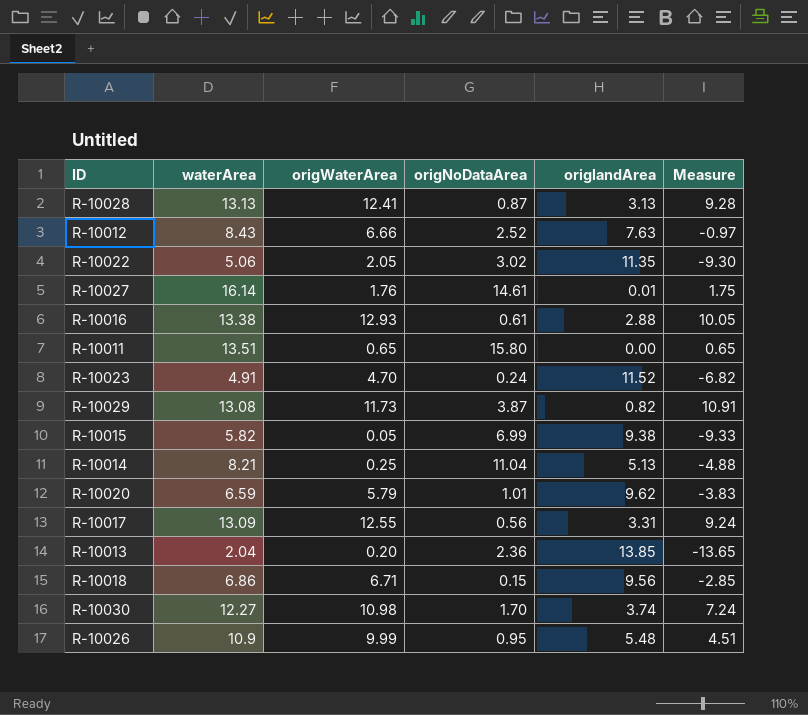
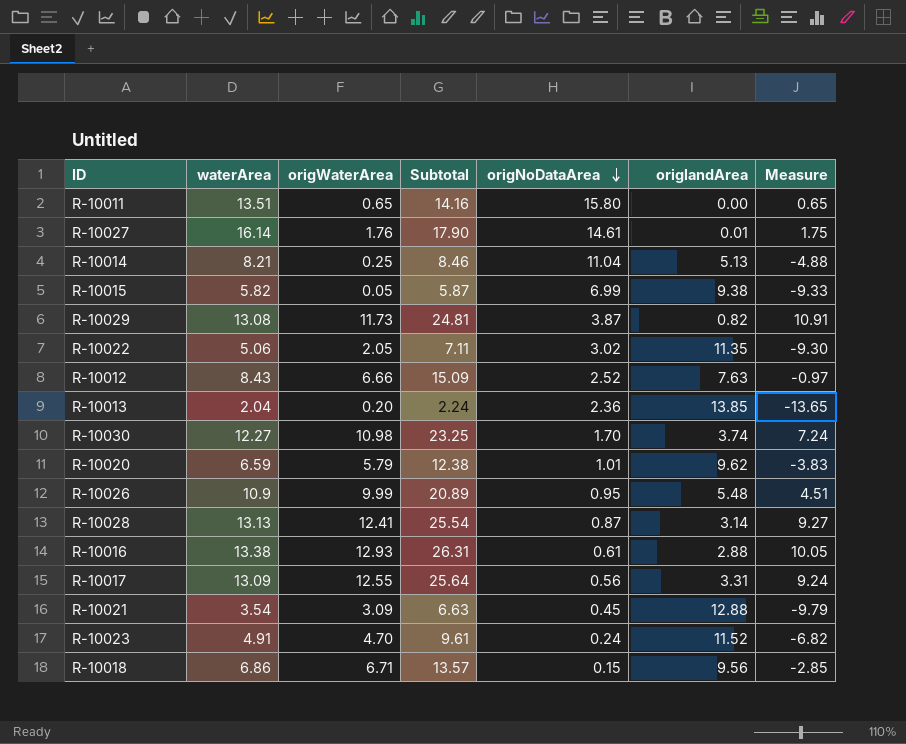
row order: none -> origNoDataArea descending
column Subtotal | formula: none -> [waterArea] + [origWaterArea]
R-10028 | origlandArea: 3.13 -> 3.14
R-10028 | Measure: 9.28 -> 9.27
row R-10021: none -> 3.54 | 3.09 | 6.63 | 0.45 | 12.88 | -9.79

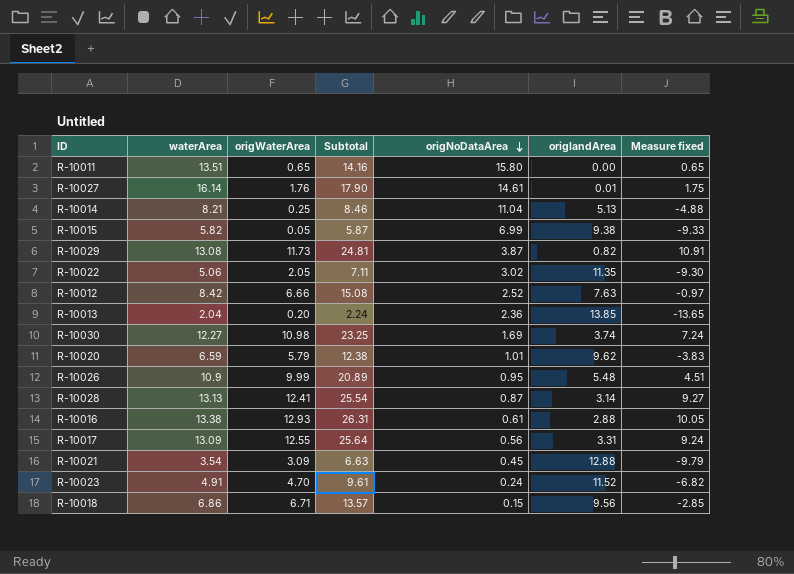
column name: Measure -> Measure fixed
R-10012 | waterArea: 8.43 -> 8.42
R-10012 | Subtotal: 15.09 -> 15.08
R-10030 | origNoDataArea: 1.70 -> 1.69

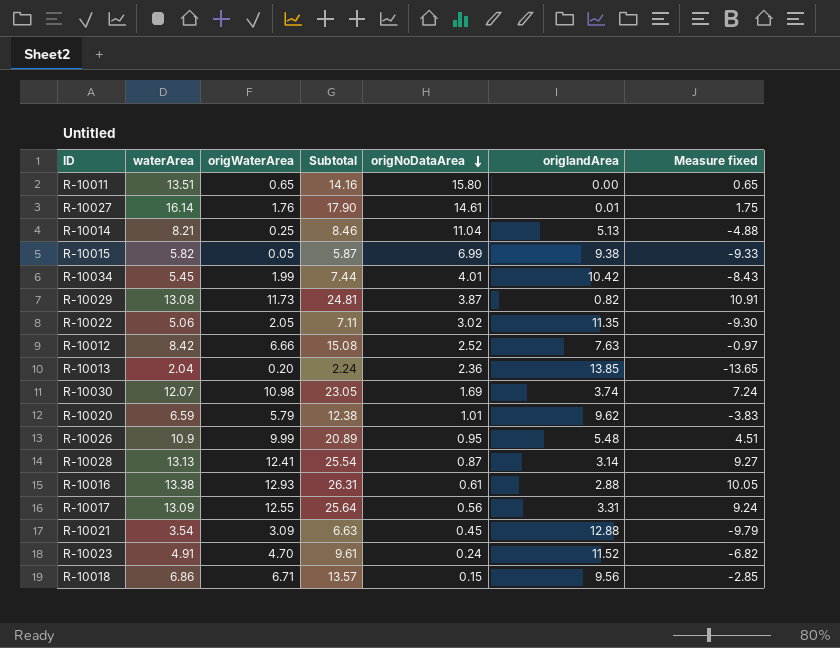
row R-10034: none -> 5.45 | 1.99 | 7.44 | 4.01 | 10.42 | -8.43
R-10030 | waterArea: 12.27 -> 12.07
R-10030 | Subtotal: 23.25 -> 23.05

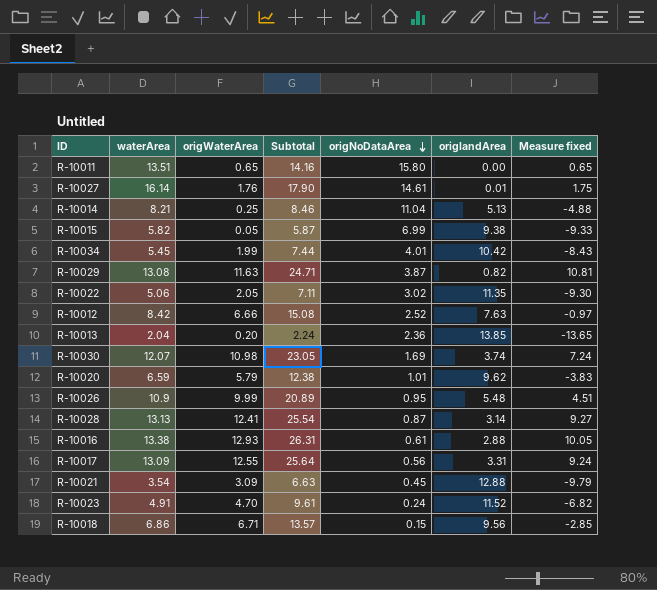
R-10029 | origWaterArea: 11.73 -> 11.63
R-10029 | Subtotal: 24.81 -> 24.71
R-10029 | Measure fixed: 10.91 -> 10.81

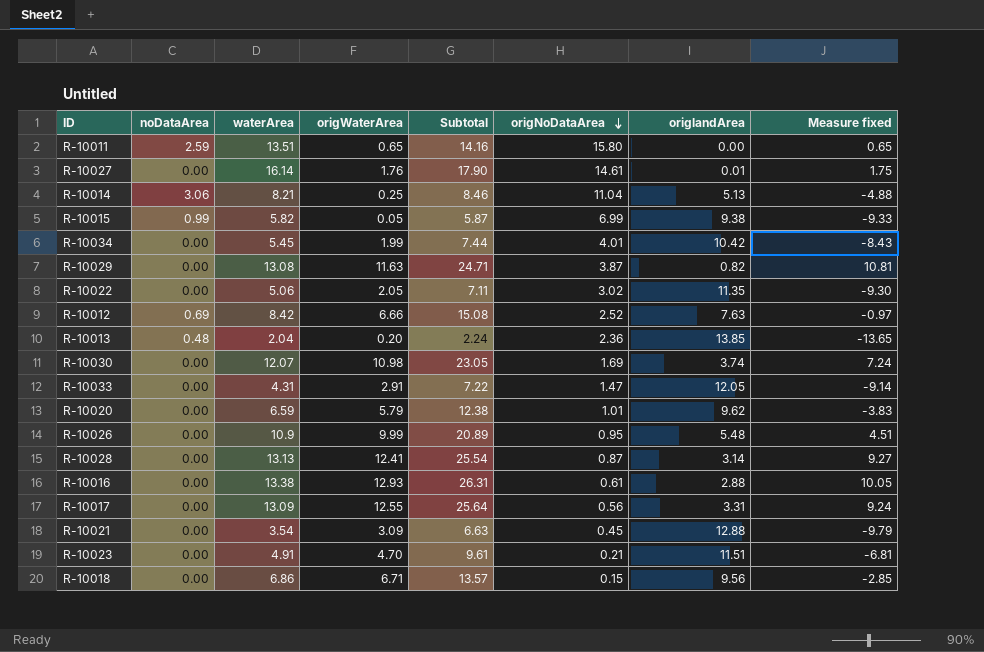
column noDataArea | position: none -> 2
row R-10033: none -> 0.00 | 4.31 | 2.91 | 7.22 | 1.47 | 12.05 | -9.14
R-10023 | origNoDataArea: 0.24 -> 0.21
R-10023 | origlandArea: 11.52 -> 11.51
R-10023 | Measure fixed: -6.82 -> -6.81

